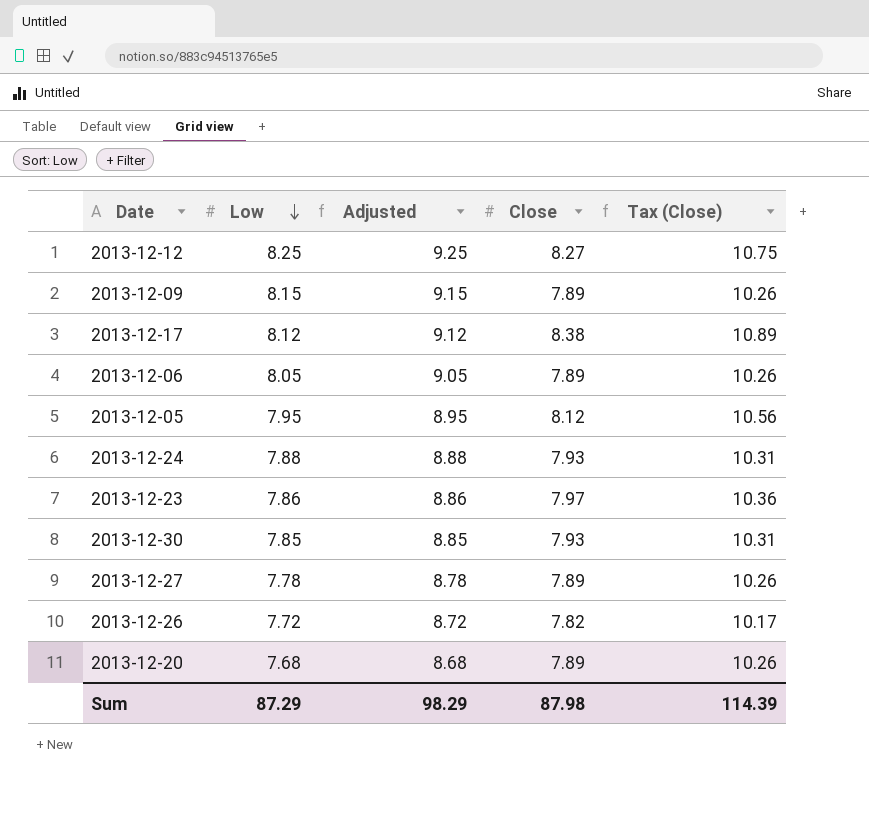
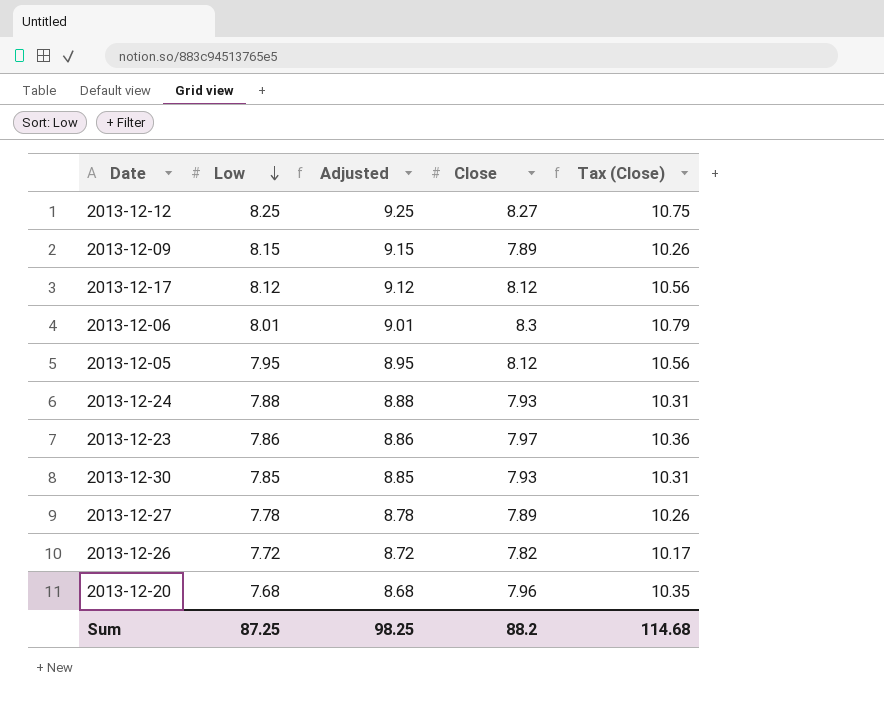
2013-12-17 | Close: 8.38 -> 8.12
2013-12-17 | Tax (Close): 10.89 -> 10.56
2013-12-06 | Low: 8.05 -> 8.01
2013-12-06 | Adjusted: 9.05 -> 9.01
2013-12-06 | Close: 7.89 -> 8.3
2013-12-06 | Tax (Close): 10.26 -> 10.79
2013-12-20 | Close: 7.89 -> 7.96
2013-12-20 | Tax (Close): 10.26 -> 10.35
Sum | Low: 87.29 -> 87.25
Sum | Adjusted: 98.29 -> 98.25
Sum | Close: 87.98 -> 88.2
Sum | Tax (Close): 114.39 -> 114.68

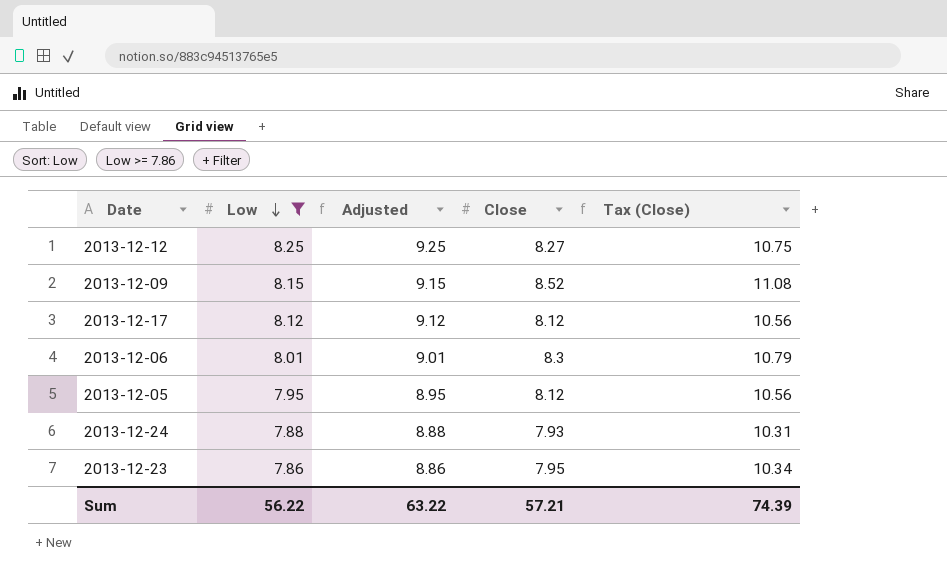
filter: none -> Low >= 7.86
2013-12-09 | Close: 7.89 -> 8.52
2013-12-09 | Tax (Close): 10.26 -> 11.08
2013-12-23 | Close: 7.97 -> 7.95
2013-12-23 | Tax (Close): 10.36 -> 10.34
Sum | Low: 87.25 -> 56.22
Sum | Adjusted: 98.25 -> 63.22
Sum | Close: 88.2 -> 57.21
Sum | Tax (Close): 114.68 -> 74.39

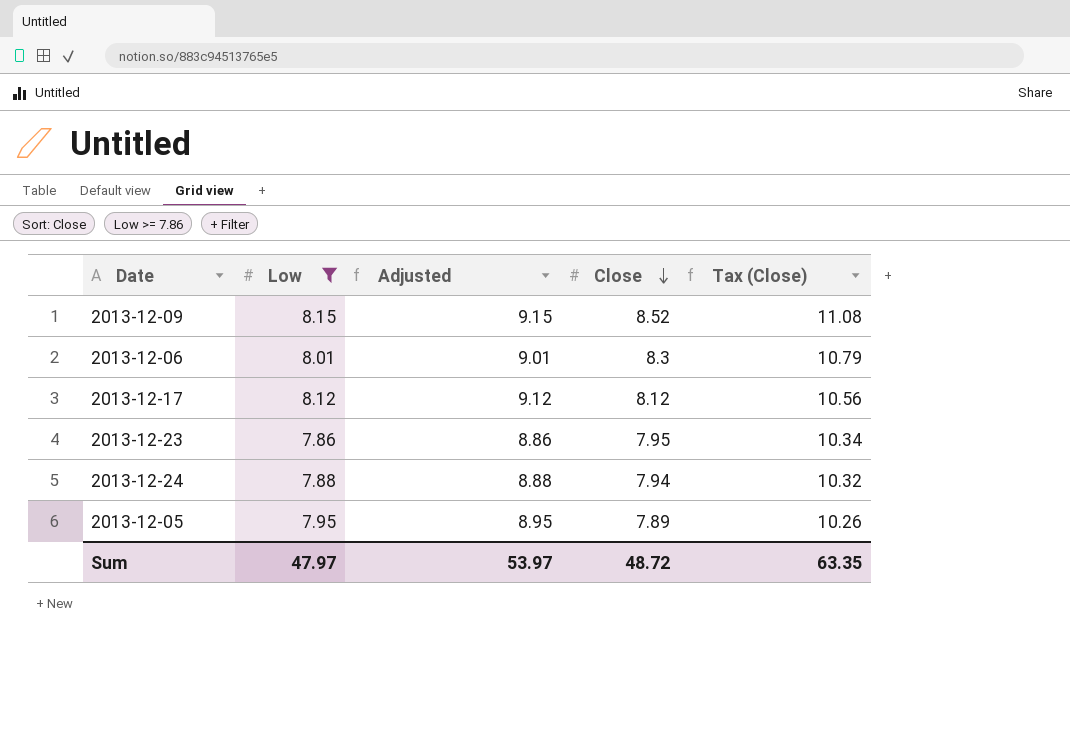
row order: Low descending -> Close descending
row 2013-12-12: 8.25 | 9.25 | 8.27 | 10.75 -> none
2013-12-24 | Close: 7.93 -> 7.94
2013-12-24 | Tax (Close): 10.31 -> 10.32
2013-12-05 | Close: 8.12 -> 7.89
2013-12-05 | Tax (Close): 10.56 -> 10.26
Sum | Low: 56.22 -> 47.97
Sum | Adjusted: 63.22 -> 53.97
Sum | Close: 57.21 -> 48.72
Sum | Tax (Close): 74.39 -> 63.35

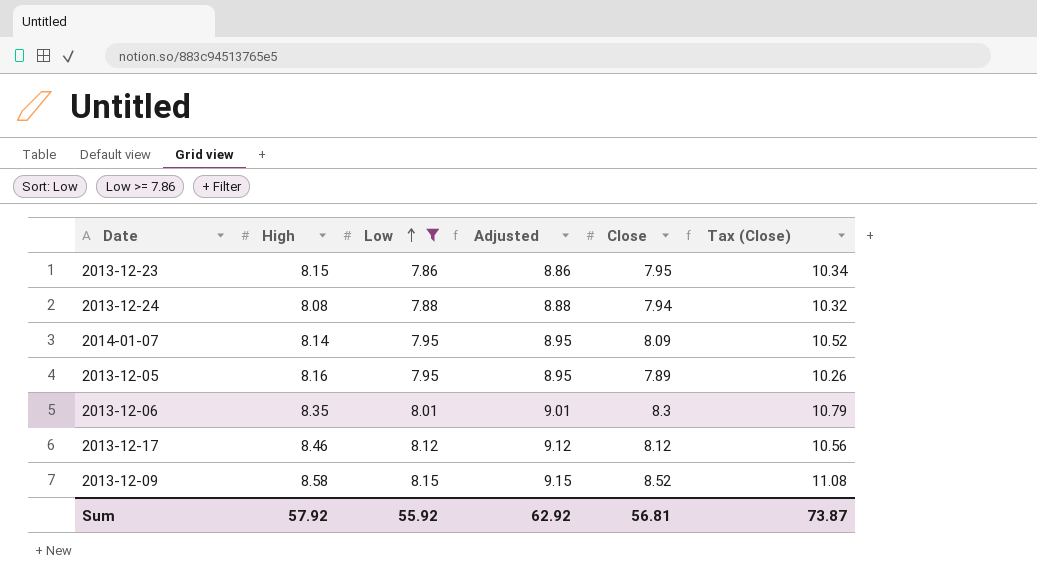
row order: Close descending -> Low ascending
column High | position: none -> 2
row 2014-01-07: none -> 8.14 | 7.95 | 8.95 | 8.09 | 10.52
Sum | Low: 47.97 -> 55.92
Sum | Adjusted: 53.97 -> 62.92
Sum | Close: 48.72 -> 56.81
Sum | Tax (Close): 63.35 -> 73.87

